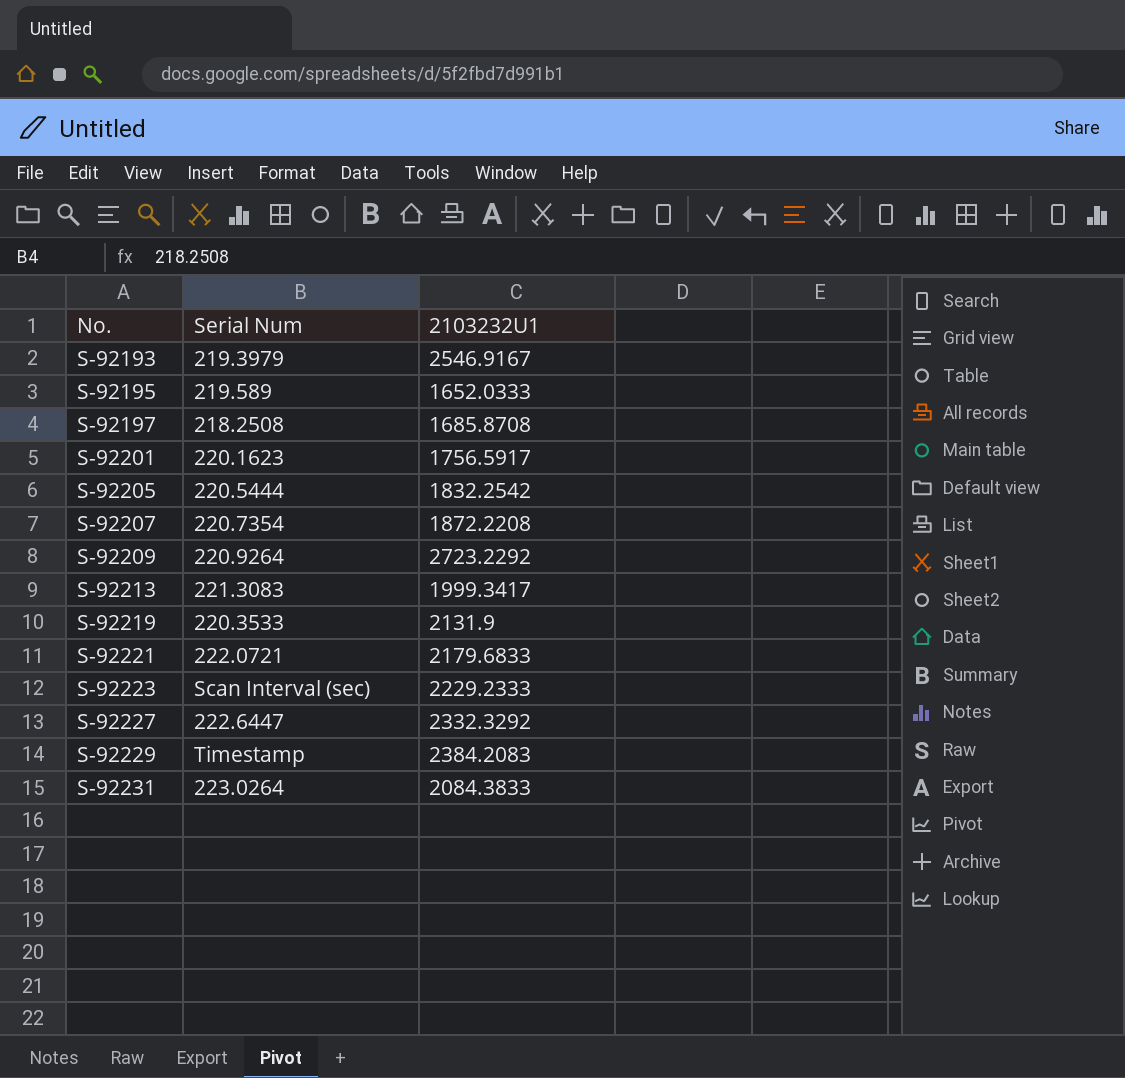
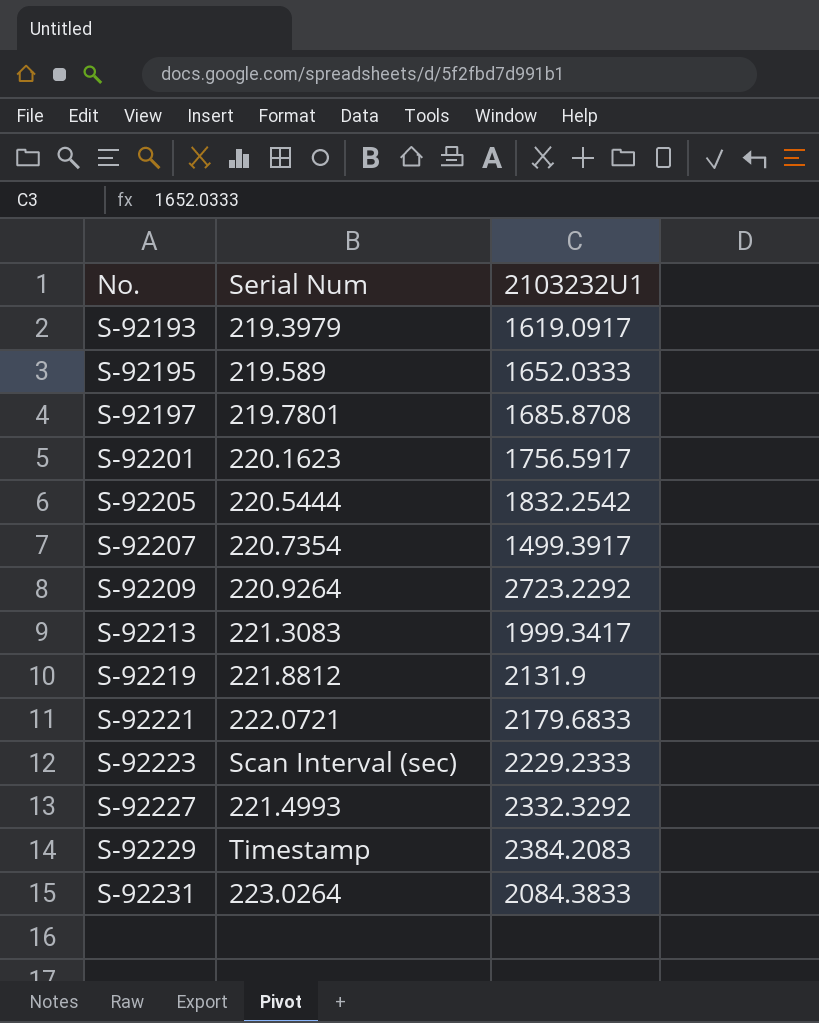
S-92193 | 2103232U1: 2546.9167 -> 1619.0917
S-92197 | Serial Num: 218.2508 -> 219.7801
S-92207 | 2103232U1: 1872.2208 -> 1499.3917
S-92219 | Serial Num: 220.3533 -> 221.8812
S-92227 | Serial Num: 222.6447 -> 221.4993

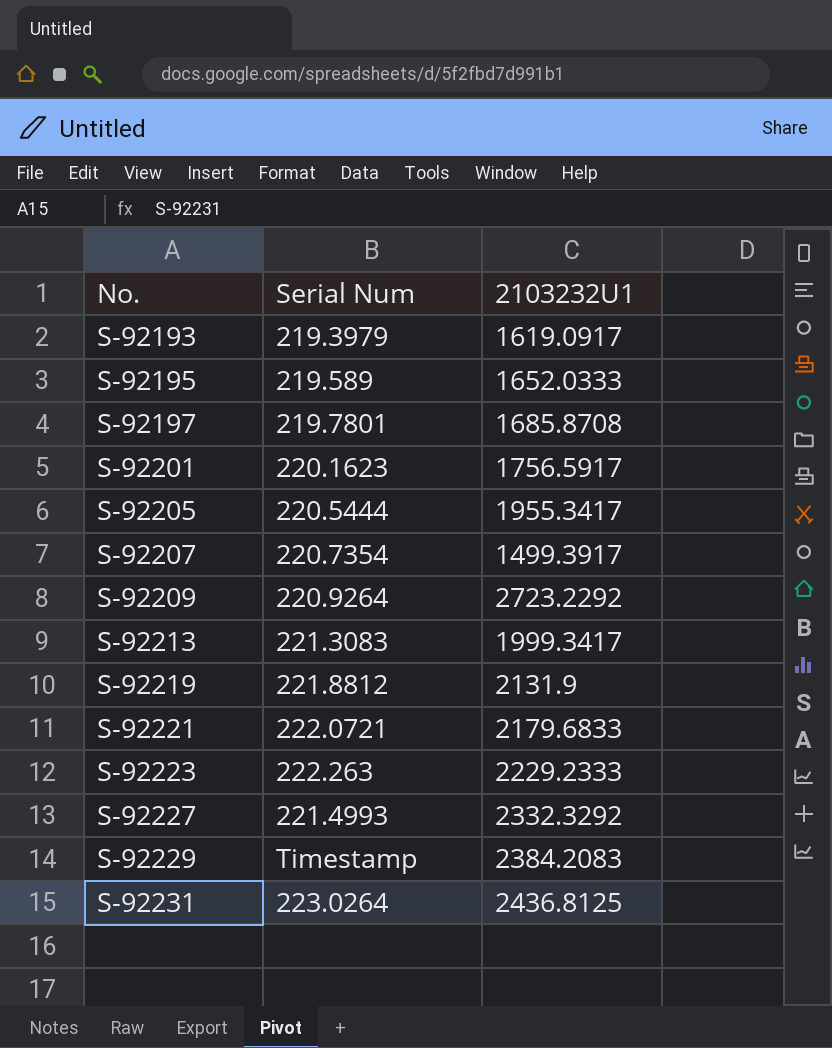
S-92205 | 2103232U1: 1832.2542 -> 1955.3417
S-92223 | Serial Num: Scan Interval (sec) -> 222.263
S-92231 | 2103232U1: 2084.3833 -> 2436.8125

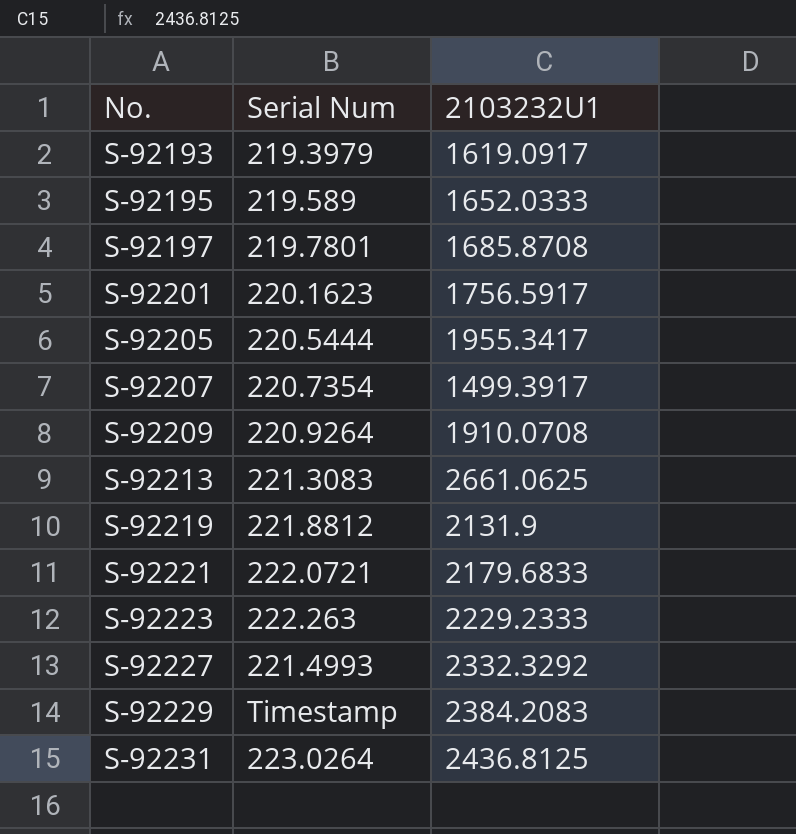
S-92209 | 2103232U1: 2723.2292 -> 1910.0708
S-92213 | 2103232U1: 1999.3417 -> 2661.0625

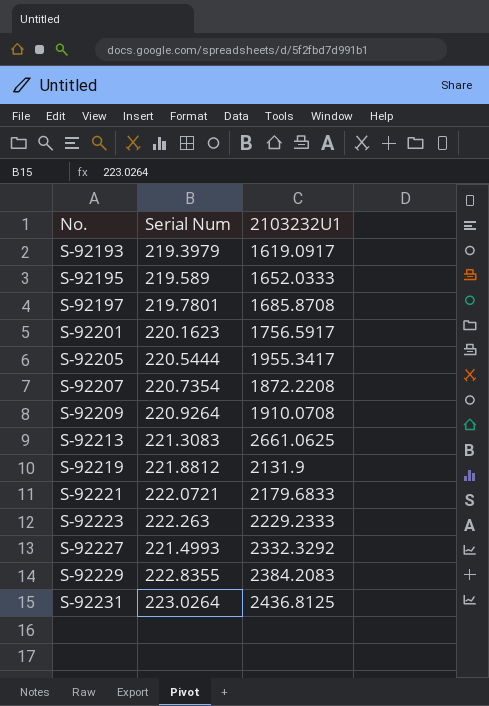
S-92207 | 2103232U1: 1499.3917 -> 1872.2208
S-92229 | Serial Num: Timestamp -> 222.8355

